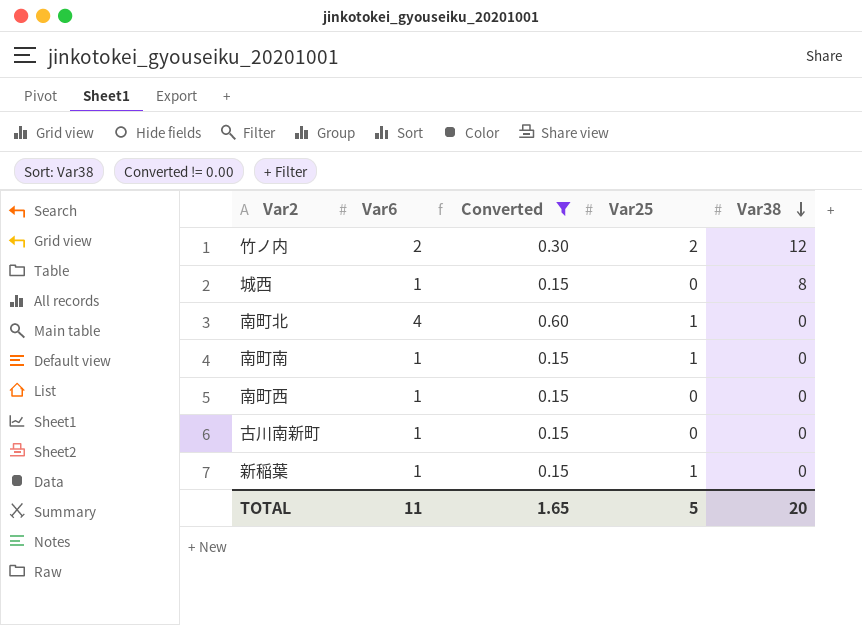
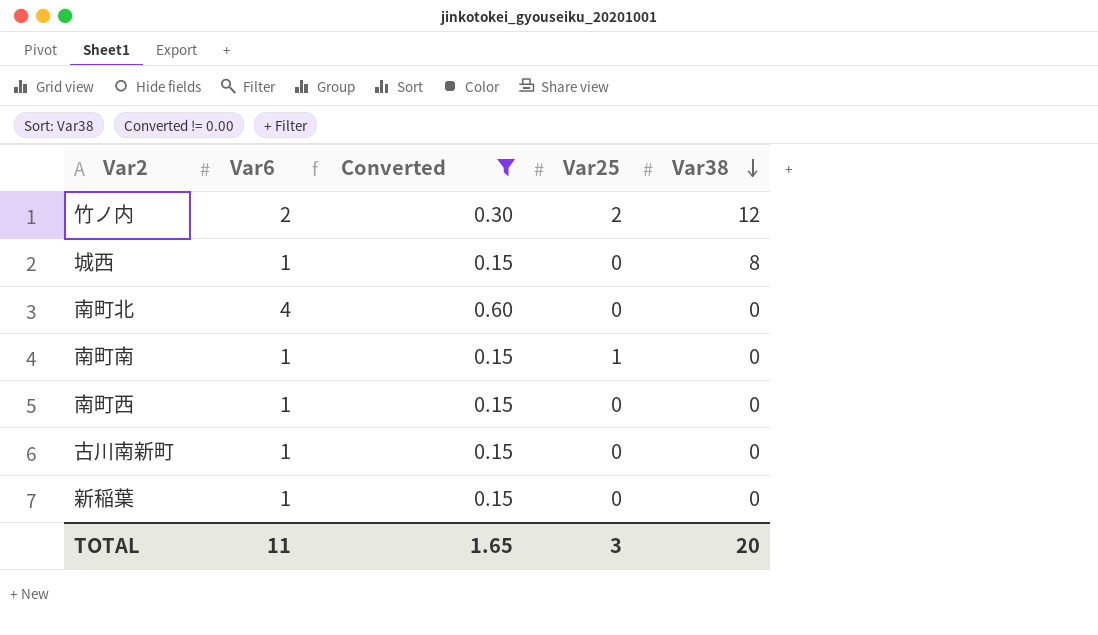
南町北 | Var25: 1 -> 0
新稲葉 | Var25: 1 -> 0
TOTAL | Var25: 5 -> 3

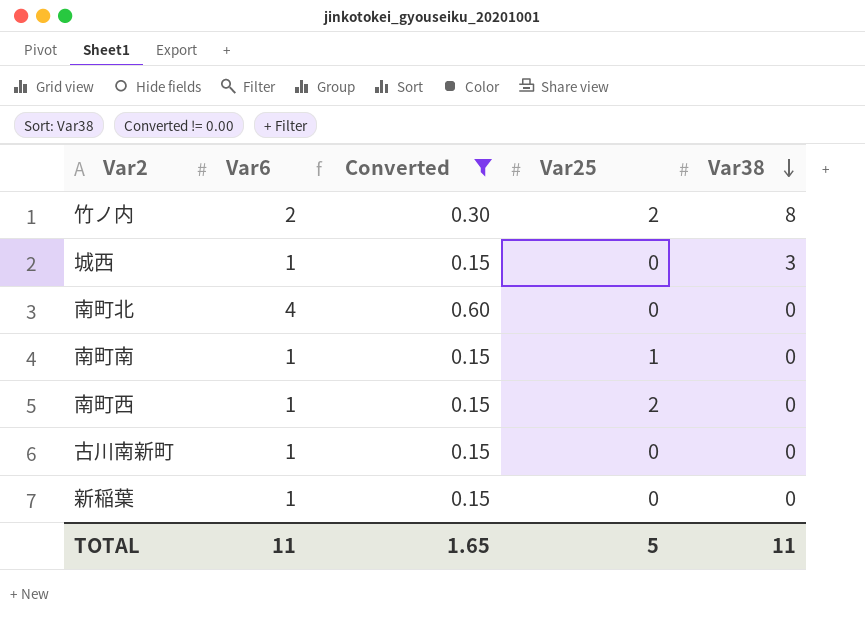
竹ノ内 | Var38: 12 -> 8
城西 | Var38: 8 -> 3
南町西 | Var25: 0 -> 2
TOTAL | Var25: 3 -> 5
TOTAL | Var38: 20 -> 11

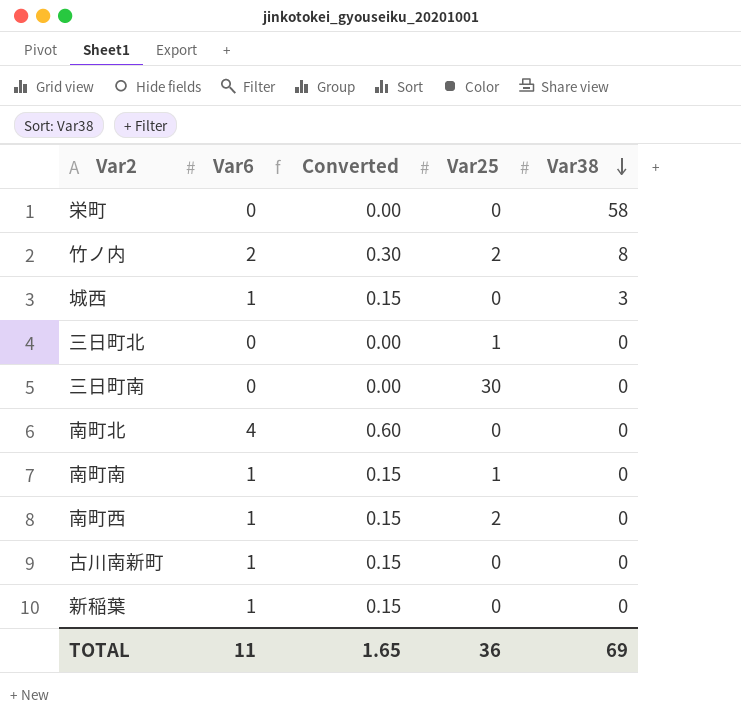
filter: Converted != 0.00 -> none
TOTAL | Var25: 5 -> 36
TOTAL | Var38: 11 -> 69

